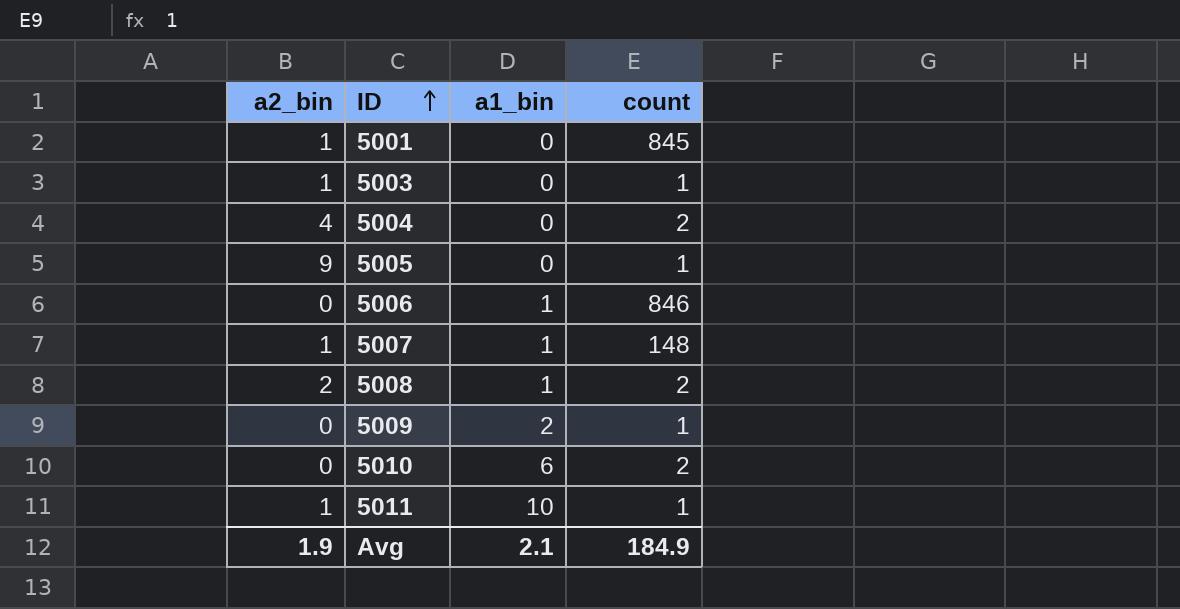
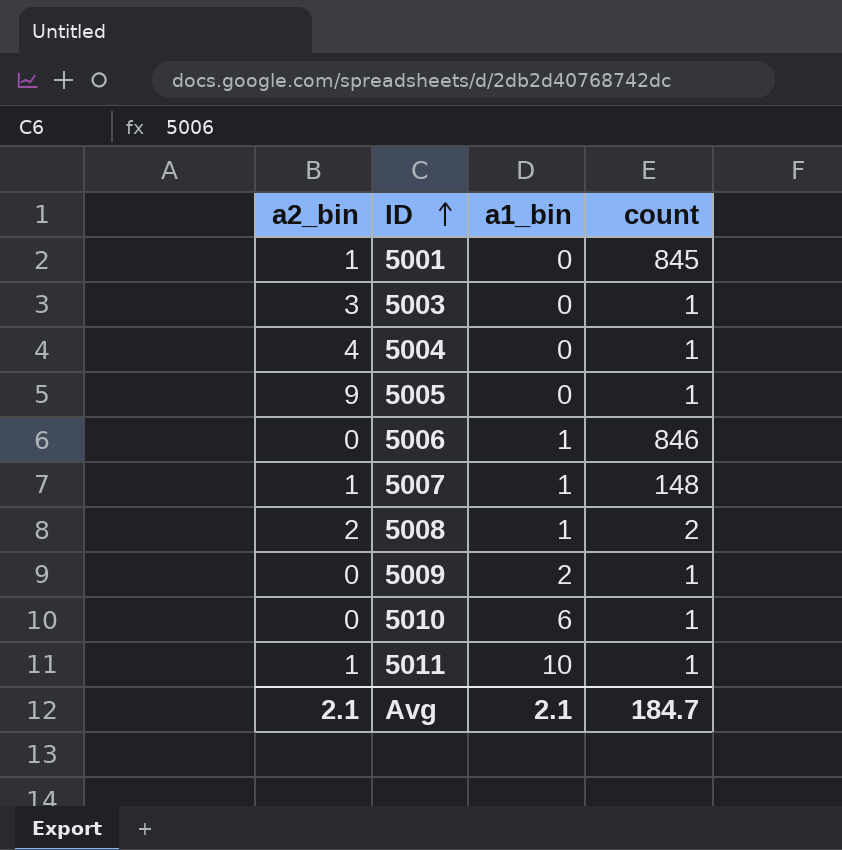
5003 | a2_bin: 1 -> 3
5004 | count: 2 -> 1
5010 | count: 2 -> 1
Avg | a2_bin: 1.9 -> 2.1
Avg | count: 184.9 -> 184.7

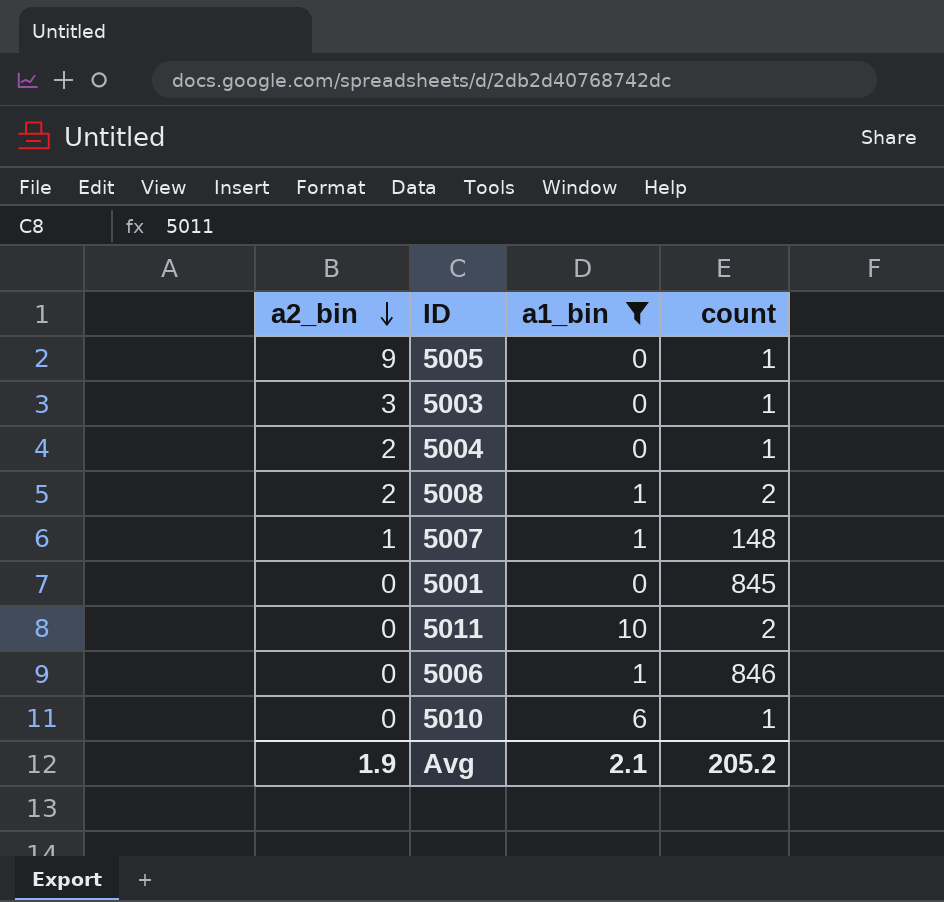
filter: none -> a1_bin != 2
row order: ID ascending -> a2_bin descending
5004 | a2_bin: 4 -> 2
5001 | a2_bin: 1 -> 0
5011 | a2_bin: 1 -> 0
5011 | count: 1 -> 2
Avg | a2_bin: 2.1 -> 1.9
Avg | count: 184.7 -> 205.2

